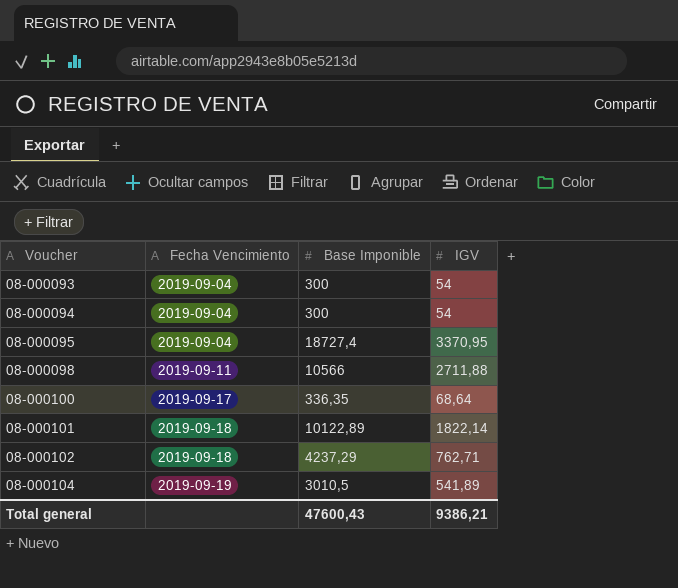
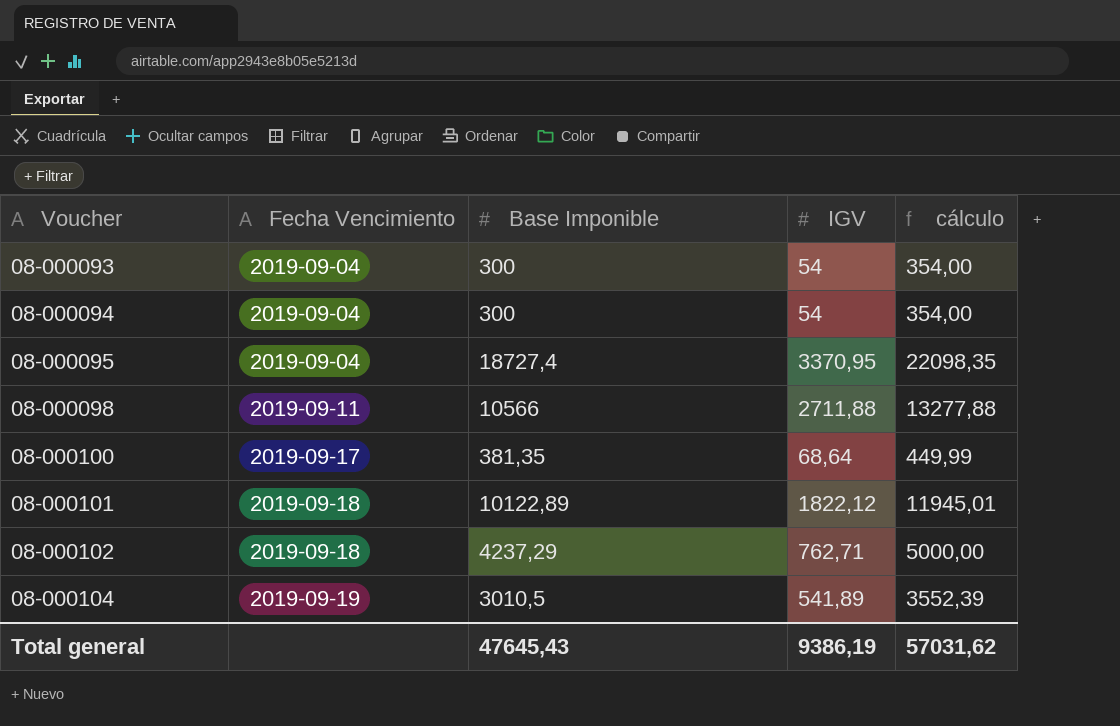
column cálculo | formula: none -> [Base Imponible] + [IGV]
08-000100 | Base Imponible: 336,35 -> 381,35
08-000101 | IGV: 1822,14 -> 1822,12
Total general | Base Imponible: 47600,43 -> 47645,43
Total general | IGV: 9386,21 -> 9386,19

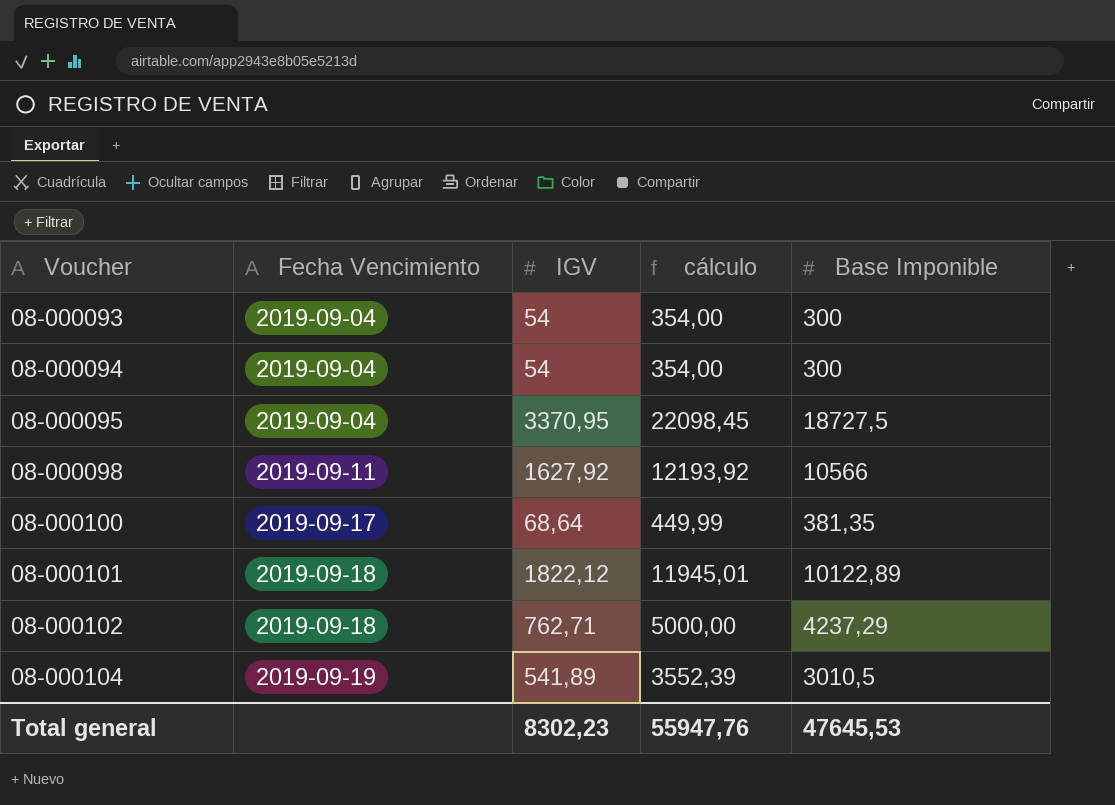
column Base Imponible | position: 3 -> 5
08-000095 | cálculo: 22098,35 -> 22098,45
08-000095 | Base Imponible: 18727,4 -> 18727,5
08-000098 | IGV: 2711,88 -> 1627,92
08-000098 | cálculo: 13277,88 -> 12193,92
Total general | IGV: 9386,19 -> 8302,23
Total general | cálculo: 57031,62 -> 55947,76
Total general | Base Imponible: 47645,43 -> 47645,53

